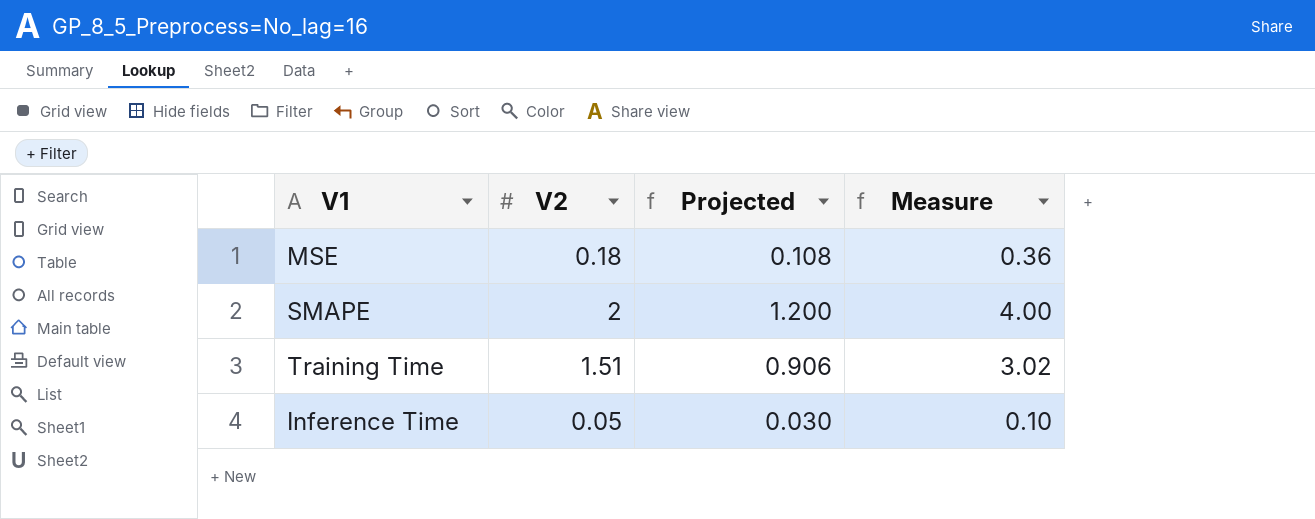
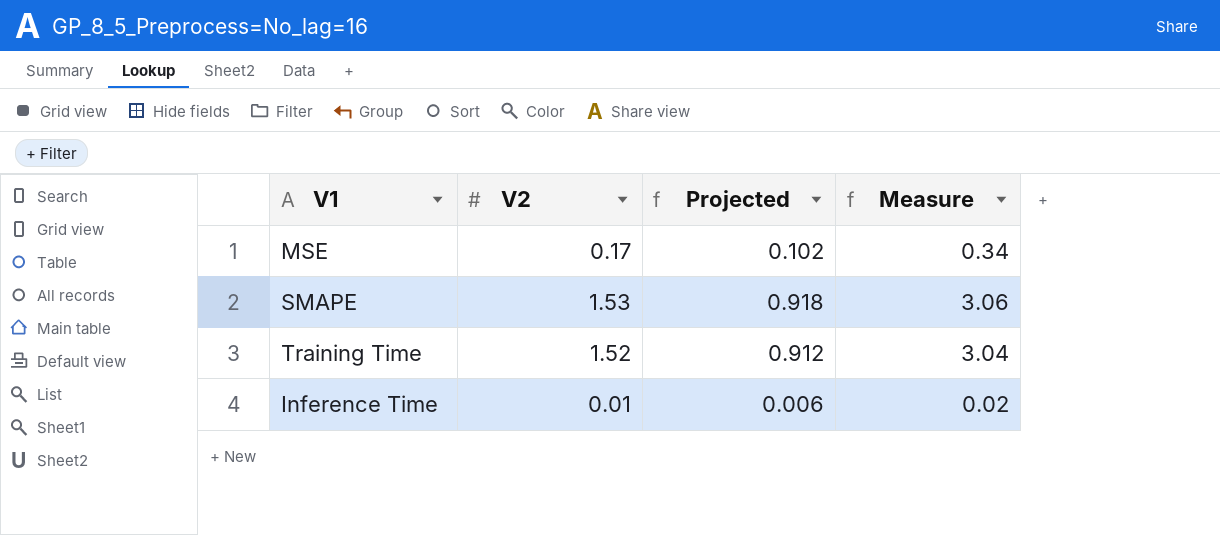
MSE | V2: 0.18 -> 0.17
MSE | Projected: 0.108 -> 0.102
MSE | Measure: 0.36 -> 0.34
SMAPE | V2: 2 -> 1.53
SMAPE | Projected: 1.200 -> 0.918
SMAPE | Measure: 4.00 -> 3.06
Training Time | V2: 1.51 -> 1.52
Training Time | Projected: 0.906 -> 0.912
Training Time | Measure: 3.02 -> 3.04
Inference Time | V2: 0.05 -> 0.01
Inference Time | Projected: 0.030 -> 0.006
Inference Time | Measure: 0.10 -> 0.02

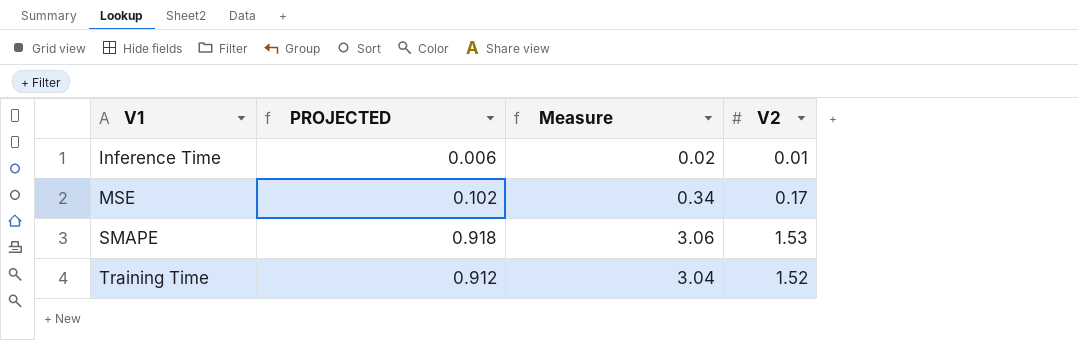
row order: none -> V1 ascending
column name: Projected -> PROJECTED
column V2 | position: 2 -> 4

